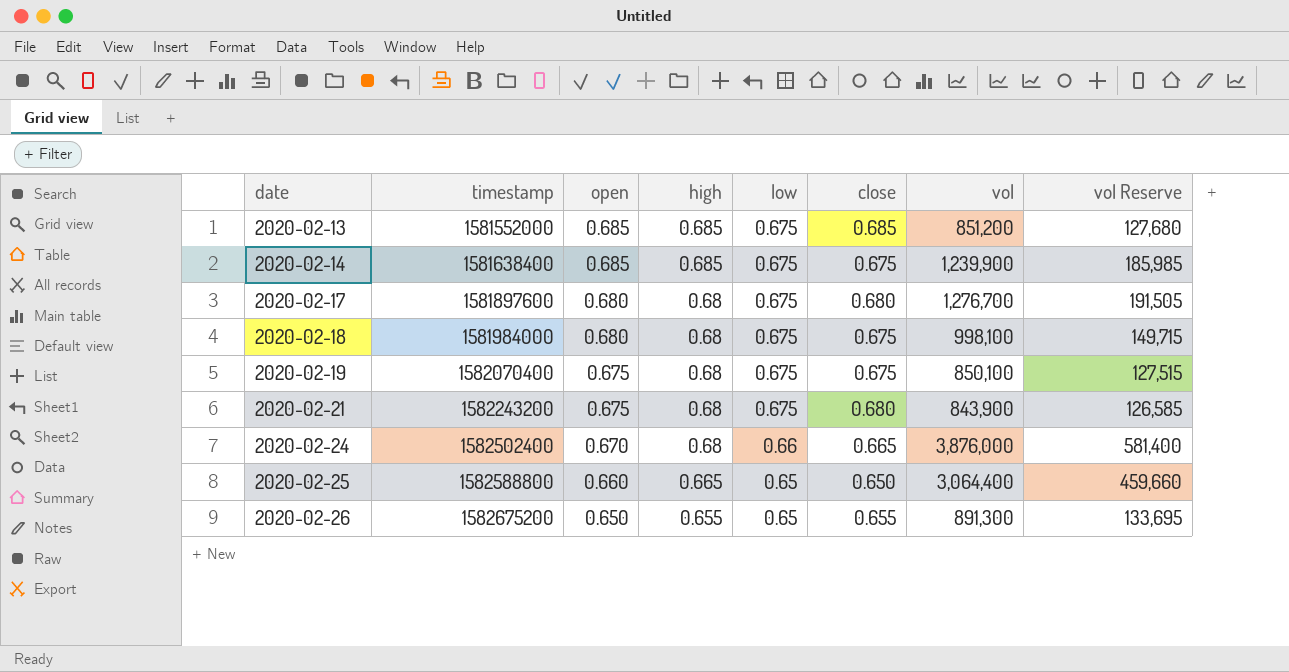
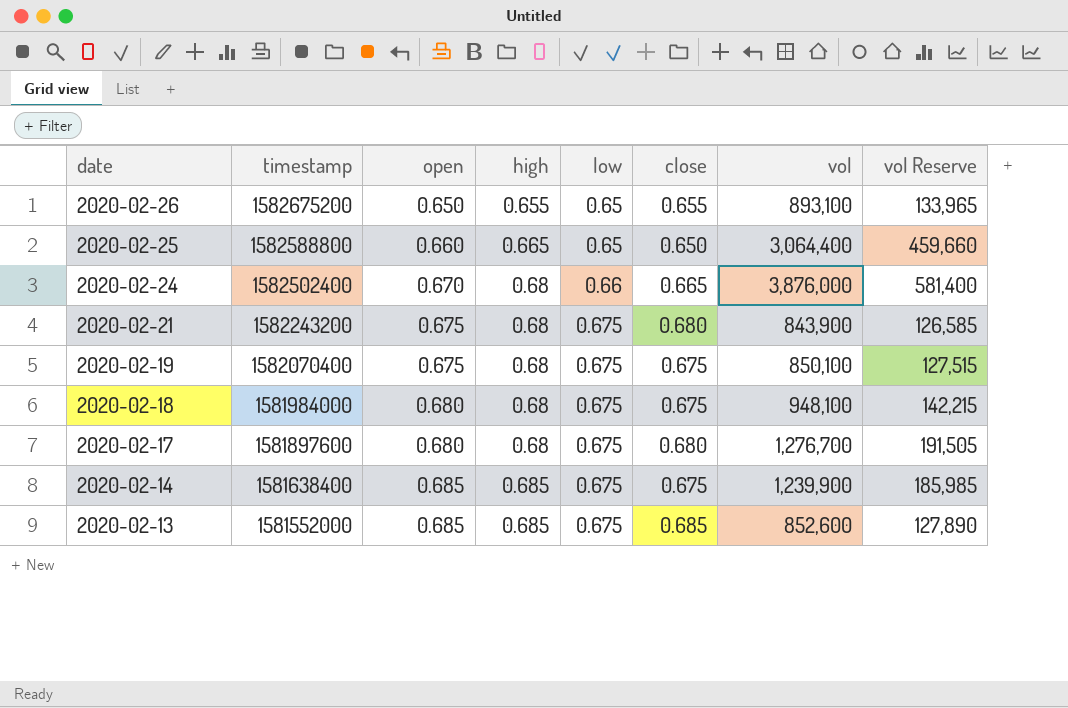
row order: date ascending -> date descending
2020-02-26 | vol: 891,300 -> 893,100
2020-02-26 | vol Reserve: 133,695 -> 133,965
2020-02-18 | vol: 998,100 -> 948,100
2020-02-18 | vol Reserve: 149,715 -> 142,215
2020-02-13 | vol: 851,200 -> 852,600
2020-02-13 | vol Reserve: 127,680 -> 127,890

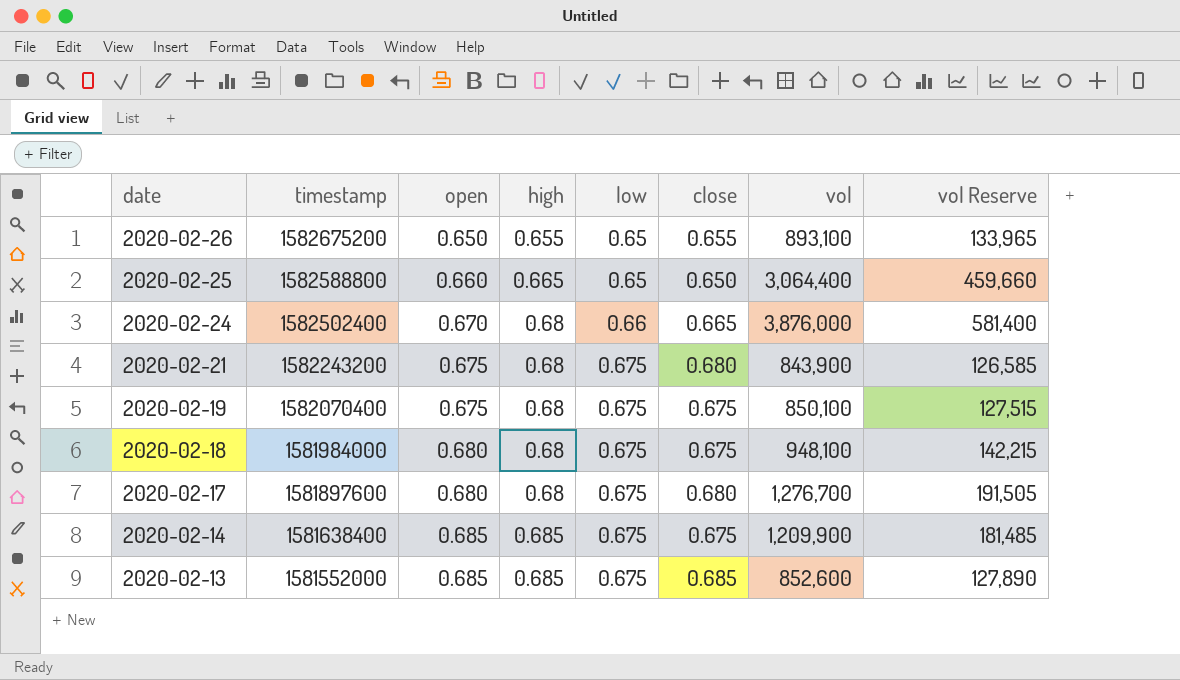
2020-02-14 | vol: 1,239,900 -> 1,209,900
2020-02-14 | vol Reserve: 185,985 -> 181,485

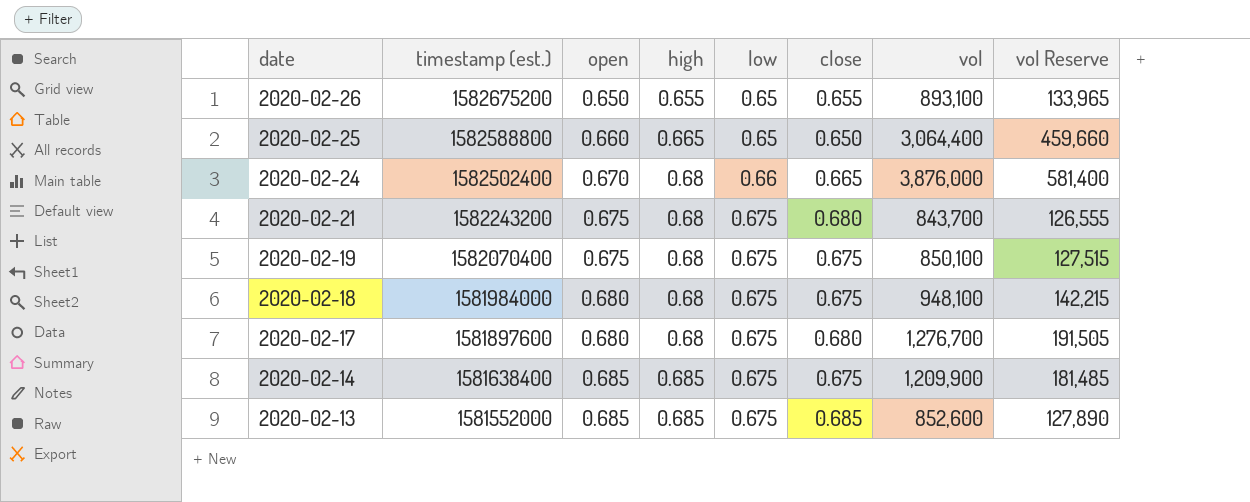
column name: timestamp -> timestamp (est.)
2020-02-21 | vol: 843,900 -> 843,700
2020-02-21 | vol Reserve: 126,585 -> 126,555

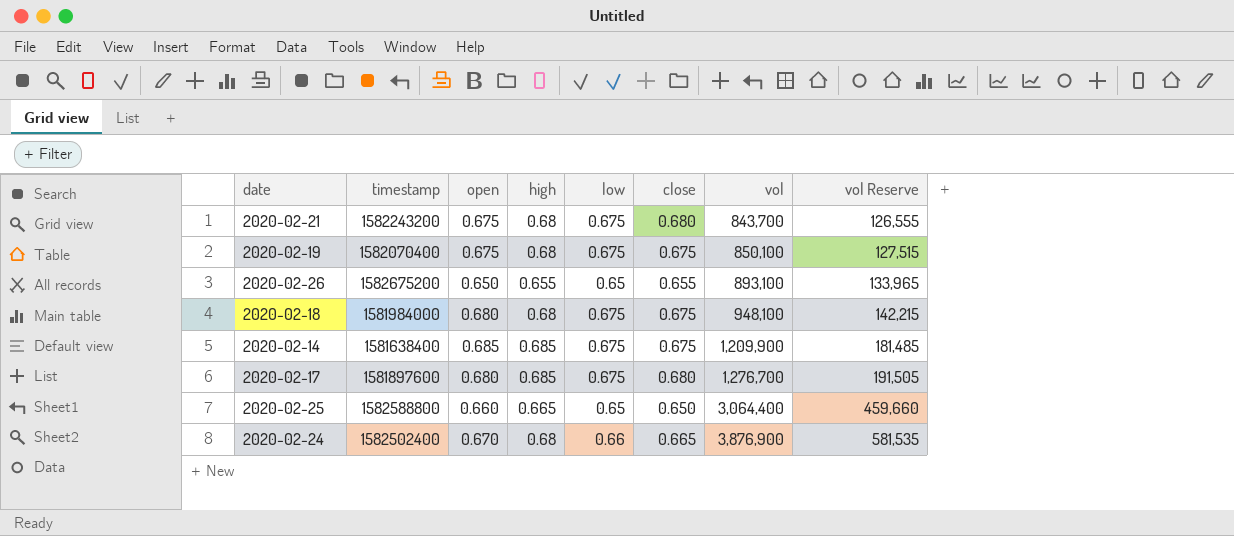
row order: date descending -> vol ascending
column name: timestamp (est.) -> timestamp
row 2020-02-13: 1581552000 | 0.685 | 0.685 | 0.675 | 0.685 | 852,600 | 127,890 -> none
2020-02-17 | high: 0.68 -> 0.685
2020-02-24 | vol: 3,876,000 -> 3,876,900
2020-02-24 | vol Reserve: 581,400 -> 581,535

